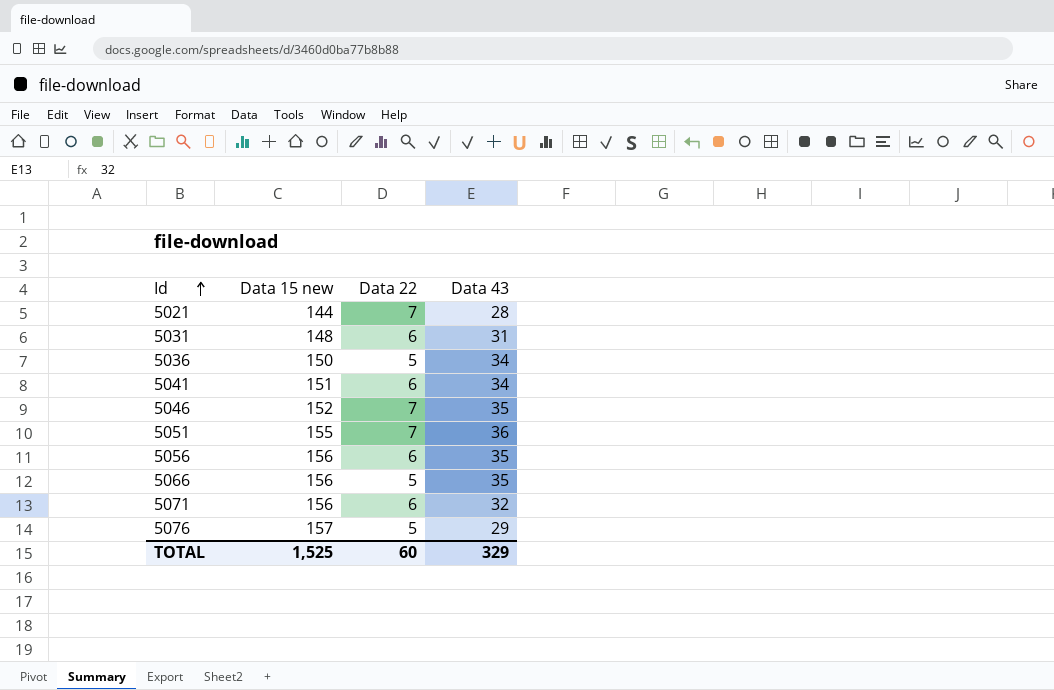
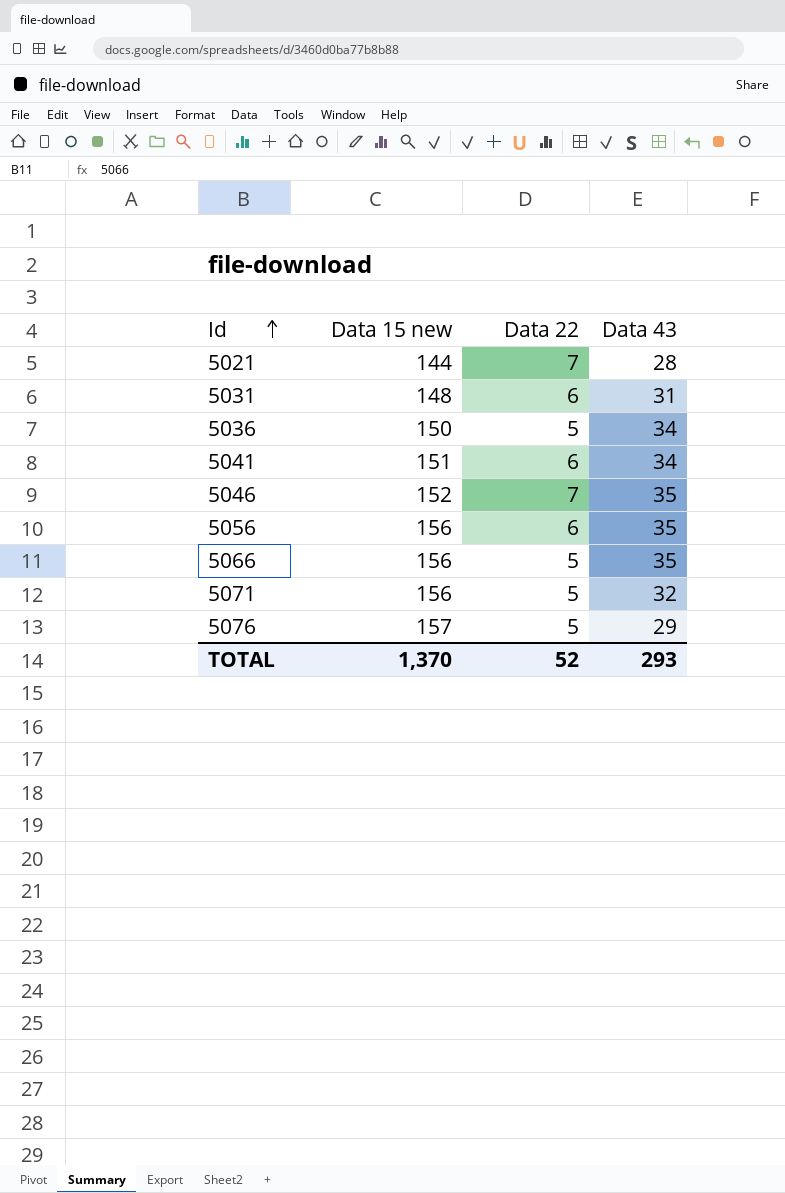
row 5051: 155 | 7 | 36 -> none
5071 | Data 22: 6 -> 5
TOTAL | Data 15 new: 1,525 -> 1,370
TOTAL | Data 22: 60 -> 52
TOTAL | Data 43: 329 -> 293

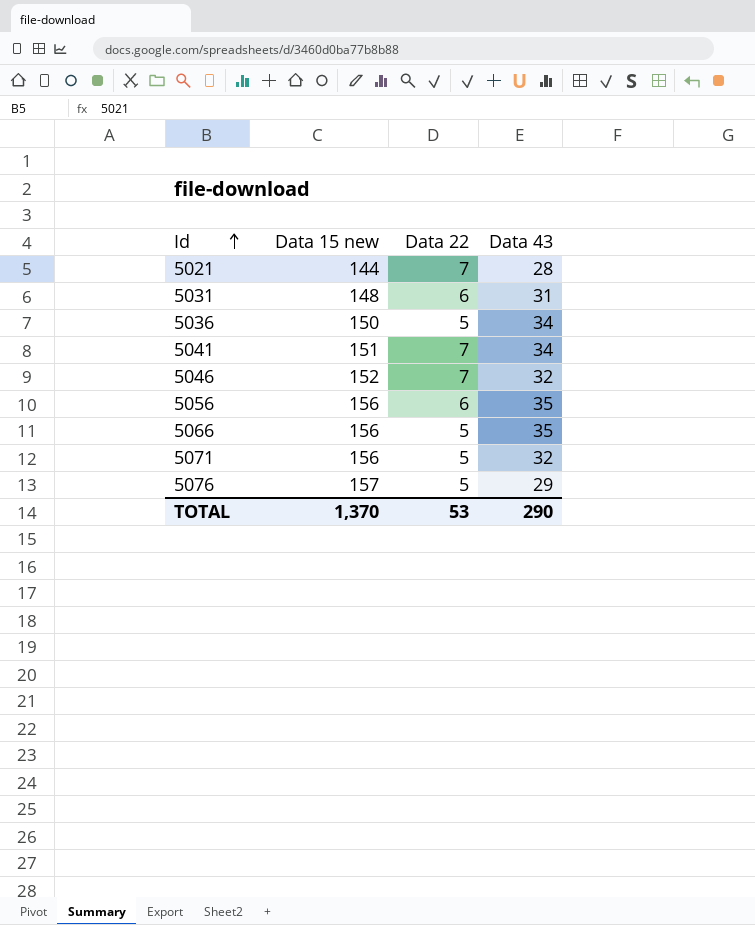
5041 | Data 22: 6 -> 7
5046 | Data 43: 35 -> 32
TOTAL | Data 22: 52 -> 53
TOTAL | Data 43: 293 -> 290

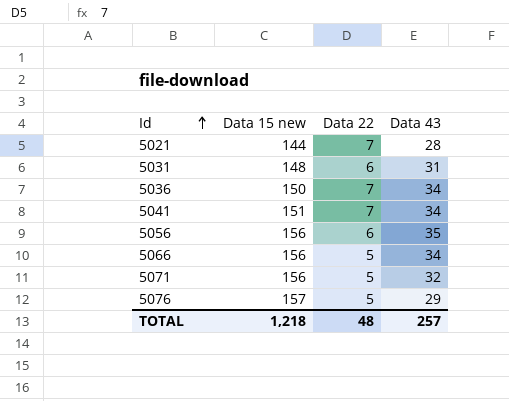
row 5046: 152 | 7 | 32 -> none
5036 | Data 22: 5 -> 7
5066 | Data 43: 35 -> 34
TOTAL | Data 15 new: 1,370 -> 1,218
TOTAL | Data 22: 53 -> 48
TOTAL | Data 43: 290 -> 257

